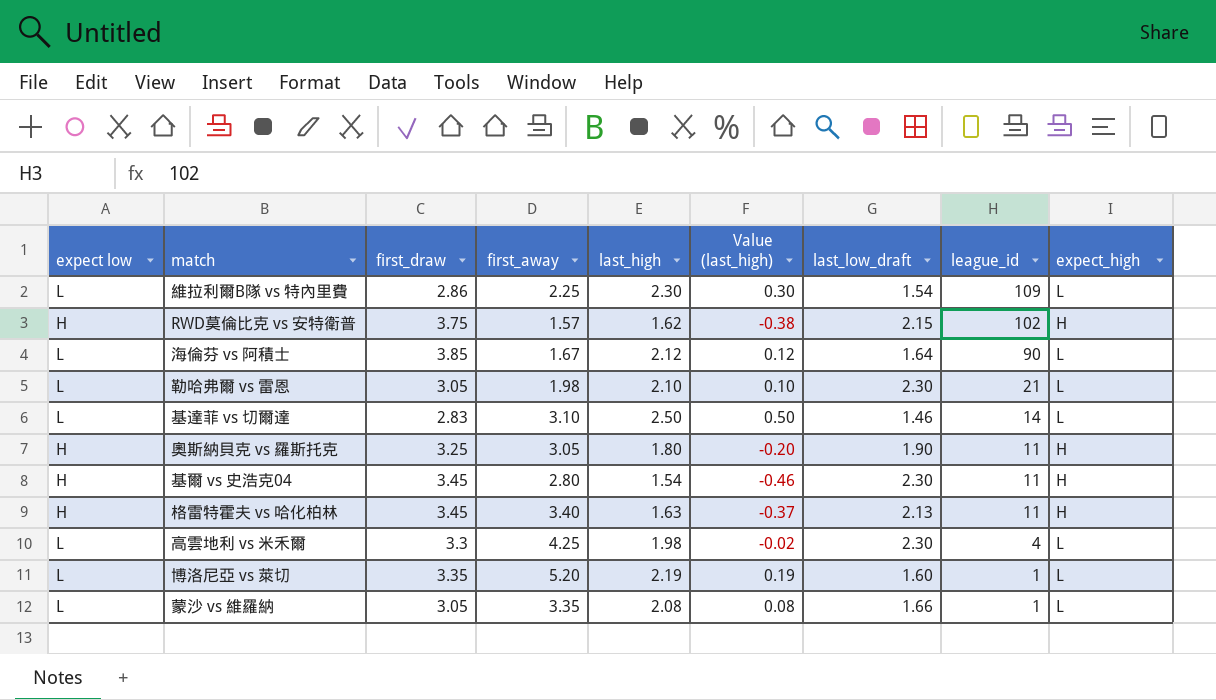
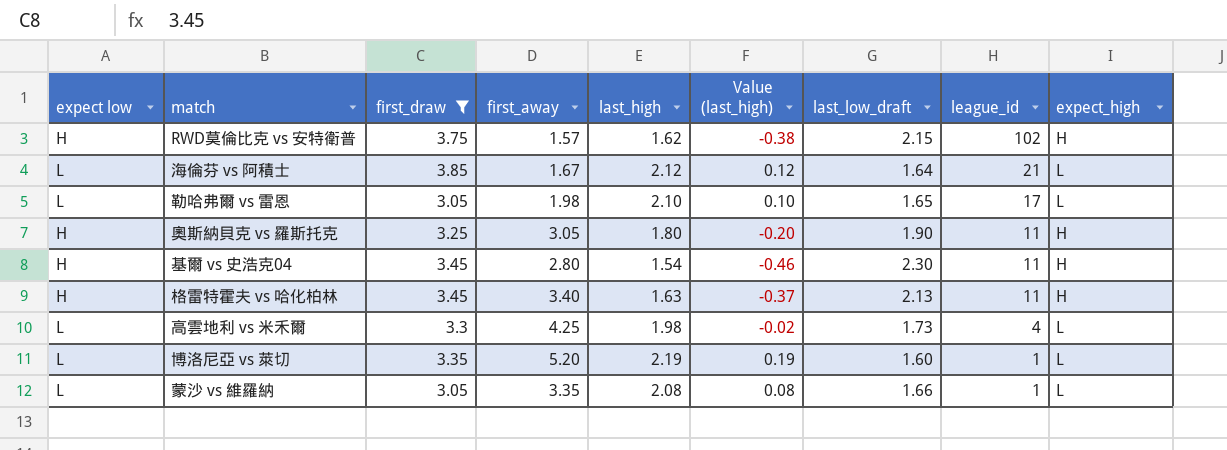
filter: none -> first_draw >= 3.05
海倫芬 vs 阿積士 | league_id: 90 -> 21
勒哈弗爾 vs 雷恩 | last_low_draft: 2.30 -> 1.65
勒哈弗爾 vs 雷恩 | league_id: 21 -> 17
高雲地利 vs 米禾爾 | last_low_draft: 2.30 -> 1.73

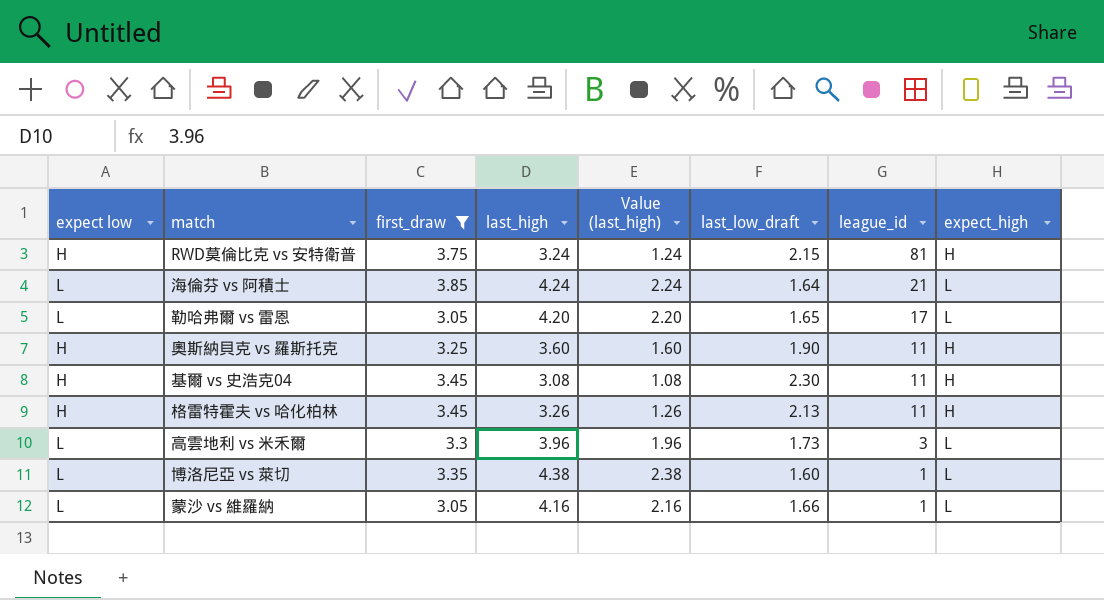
column first_away | position: 4 -> none
RWD莫倫比克 vs 安特衛普 | last_high: 1.62 -> 3.24
RWD莫倫比克 vs 安特衛普 | Value (last_high): -0.38 -> 1.24
RWD莫倫比克 vs 安特衛普 | league_id: 102 -> 81
海倫芬 vs 阿積士 | last_high: 2.12 -> 4.24
海倫芬 vs 阿積士 | Value (last_high): 0.12 -> 2.24
勒哈弗爾 vs 雷恩 | last_high: 2.10 -> 4.20
勒哈弗爾 vs 雷恩 | Value (last_high): 0.10 -> 2.20
奧斯納貝克 vs 羅斯托克 | last_high: 1.80 -> 3.60
奧斯納貝克 vs 羅斯托克 | Value (last_high): -0.20 -> 1.60
基爾 vs 史浩克04 | last_high: 1.54 -> 3.08
基爾 vs 史浩克04 | Value (last_high): -0.46 -> 1.08
格雷特霍夫 vs 哈化柏林 | last_high: 1.63 -> 3.26
格雷特霍夫 vs 哈化柏林 | Value (last_high): -0.37 -> 1.26
高雲地利 vs 米禾爾 | last_high: 1.98 -> 3.96
高雲地利 vs 米禾爾 | Value (last_high): -0.02 -> 1.96
高雲地利 vs 米禾爾 | league_id: 4 -> 3
博洛尼亞 vs 萊切 | last_high: 2.19 -> 4.38
博洛尼亞 vs 萊切 | Value (last_high): 0.19 -> 2.38
蒙沙 vs 維羅納 | last_high: 2.08 -> 4.16
蒙沙 vs 維羅納 | Value (last_high): 0.08 -> 2.16

